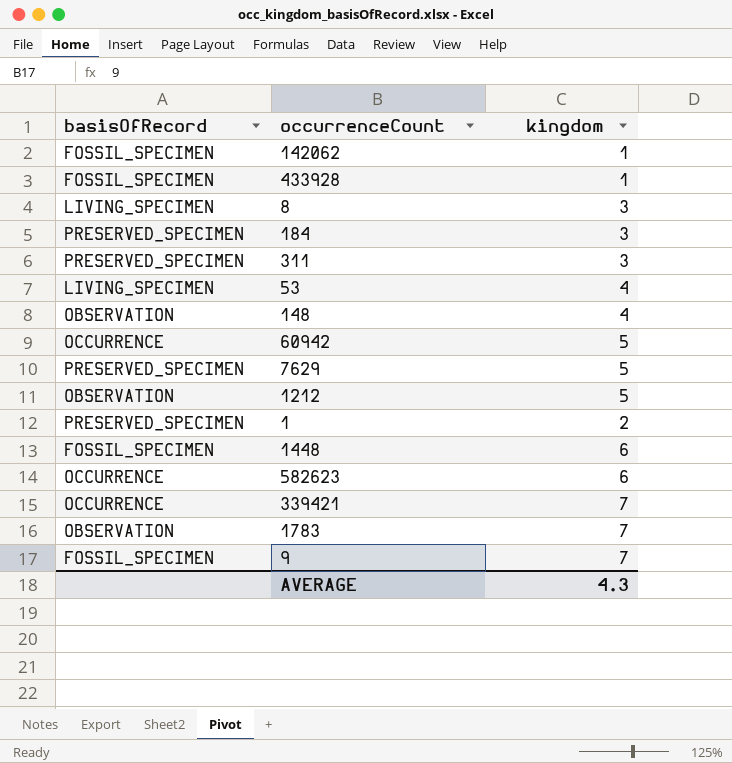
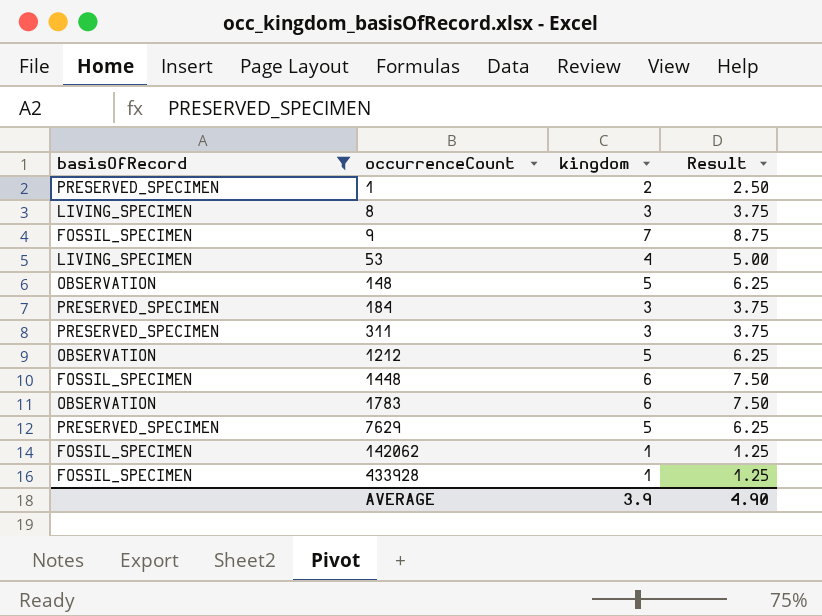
filter: none -> basisOfRecord != OCCURRENCE
row order: none -> occurrenceCount ascending
column Result | formula: none -> [kingdom] * 1.25
148 | kingdom: 4 -> 5
1783 | kingdom: 7 -> 6
AVERAGE | kingdom: 4.3 -> 3.9

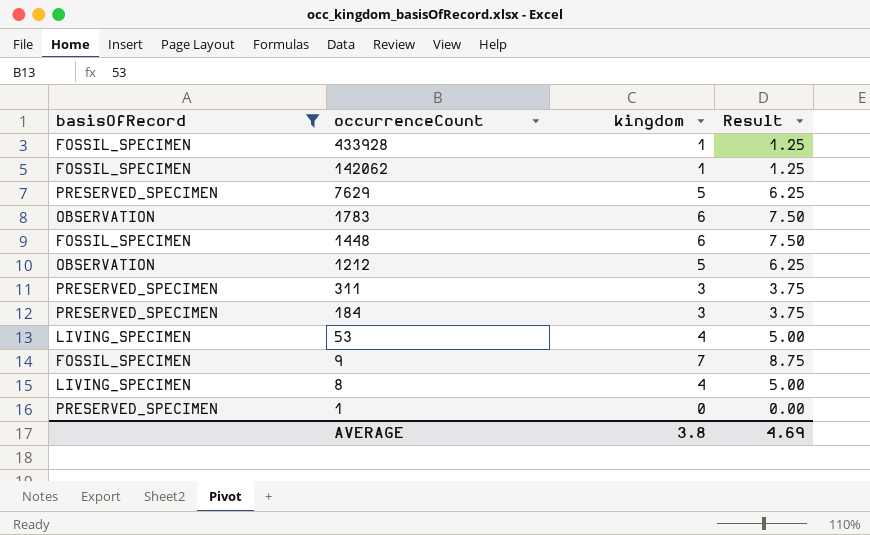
row order: occurrenceCount ascending -> occurrenceCount descending
row 148: OBSERVATION | 5 | 6.25 -> none
8 | kingdom: 3 -> 4
8 | Result: 3.75 -> 5.00
1 | kingdom: 2 -> 0
1 | Result: 2.50 -> 0.00
AVERAGE | kingdom: 3.9 -> 3.8
AVERAGE | Result: 4.90 -> 4.69

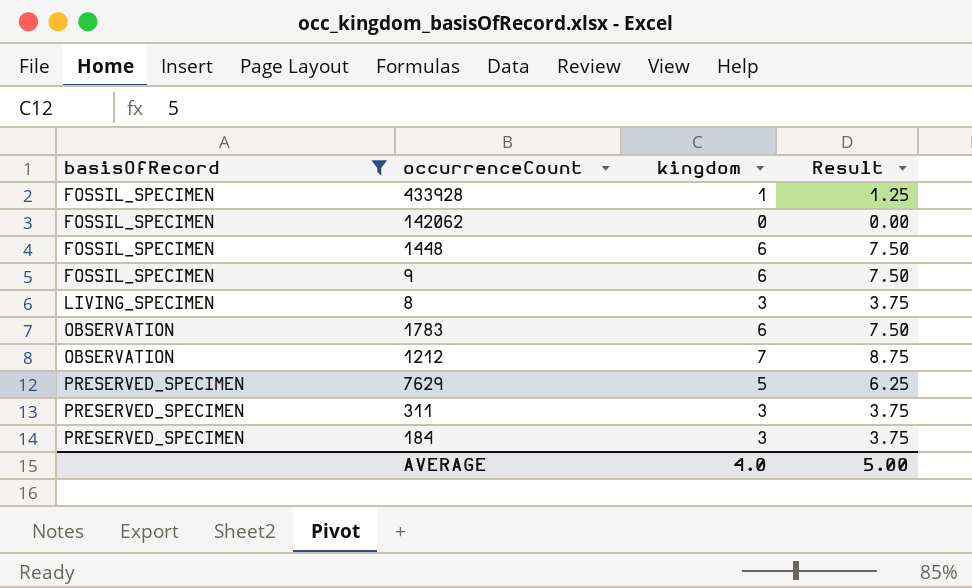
row order: occurrenceCount descending -> basisOfRecord ascending
row 53: LIVING_SPECIMEN | 4 | 5.00 -> none
row 1: PRESERVED_SPECIMEN | 0 | 0.00 -> none
142062 | kingdom: 1 -> 0
142062 | Result: 1.25 -> 0.00
9 | kingdom: 7 -> 6
9 | Result: 8.75 -> 7.50
8 | kingdom: 4 -> 3
8 | Result: 5.00 -> 3.75
1212 | kingdom: 5 -> 7
1212 | Result: 6.25 -> 8.75
AVERAGE | kingdom: 3.8 -> 4.0
AVERAGE | Result: 4.69 -> 5.00

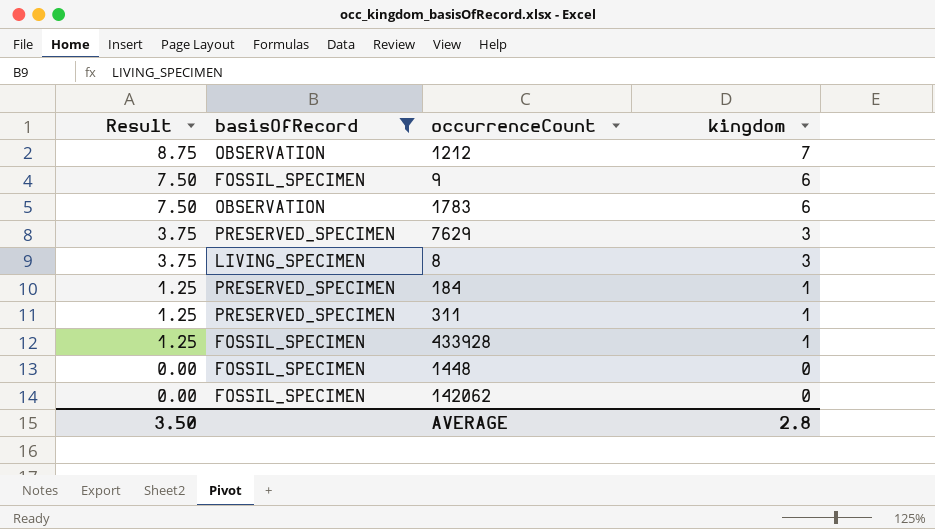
row order: basisOfRecord ascending -> Result descending
column Result | position: 4 -> 1
7629 | Result: 6.25 -> 3.75
7629 | kingdom: 5 -> 3
184 | Result: 3.75 -> 1.25
184 | kingdom: 3 -> 1
311 | Result: 3.75 -> 1.25
311 | kingdom: 3 -> 1
1448 | Result: 7.50 -> 0.00
1448 | kingdom: 6 -> 0
AVERAGE | Result: 5.00 -> 3.50
AVERAGE | kingdom: 4.0 -> 2.8

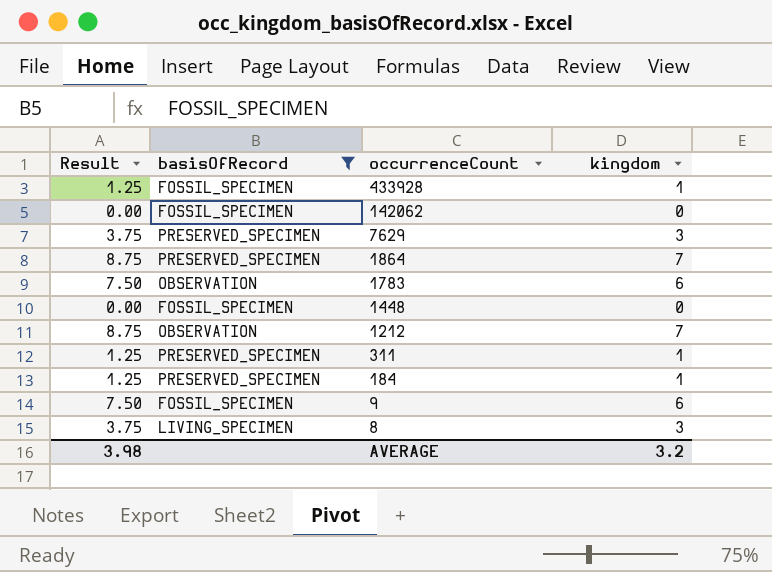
row order: Result descending -> occurrenceCount descending
row 1864: none -> 8.75 | PRESERVED_SPECIMEN | 7
AVERAGE | Result: 3.50 -> 3.98
AVERAGE | kingdom: 2.8 -> 3.2

